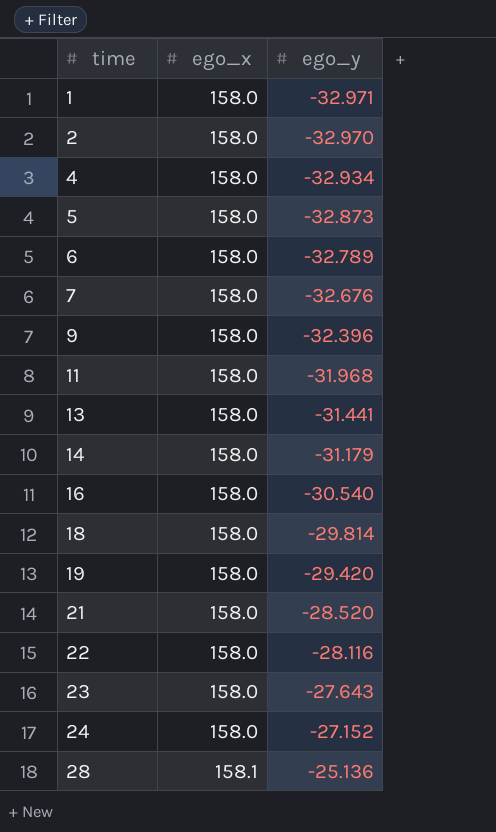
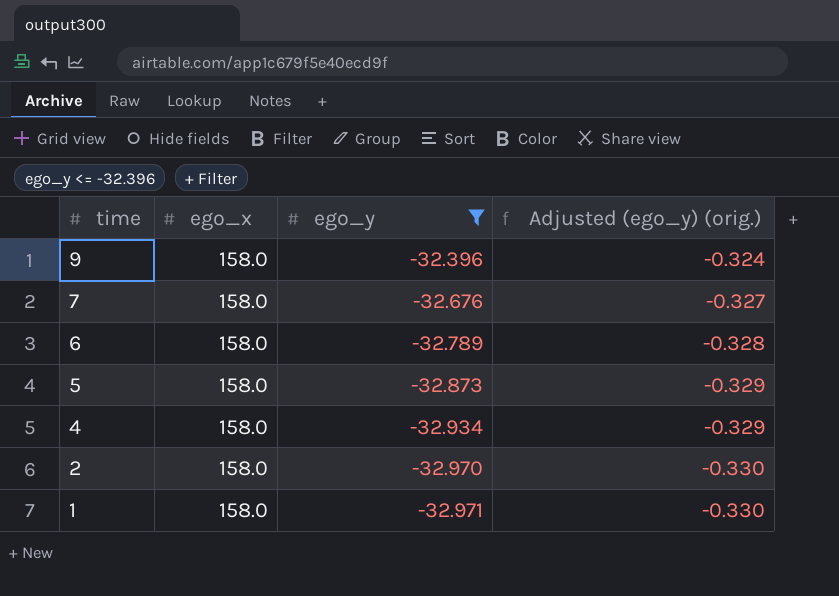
filter: none -> ego_y <= -32.396
row order: time ascending -> time descending
column Adjusted (ego_y) (orig.) | formula: none -> [ego_y] * 0.01

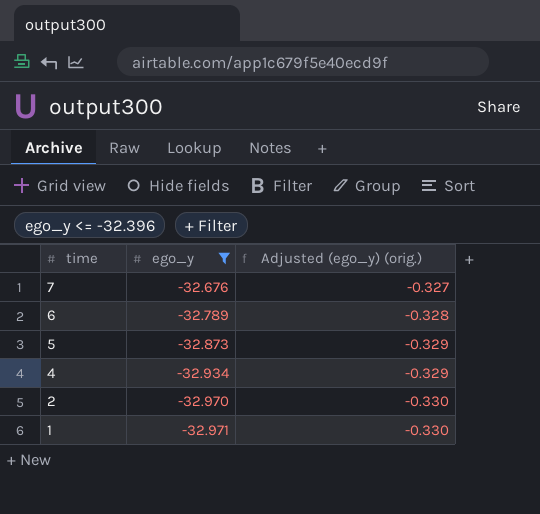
column ego_x | position: 2 -> none
row 9: 158.0 | -32.396 | -0.324 -> none

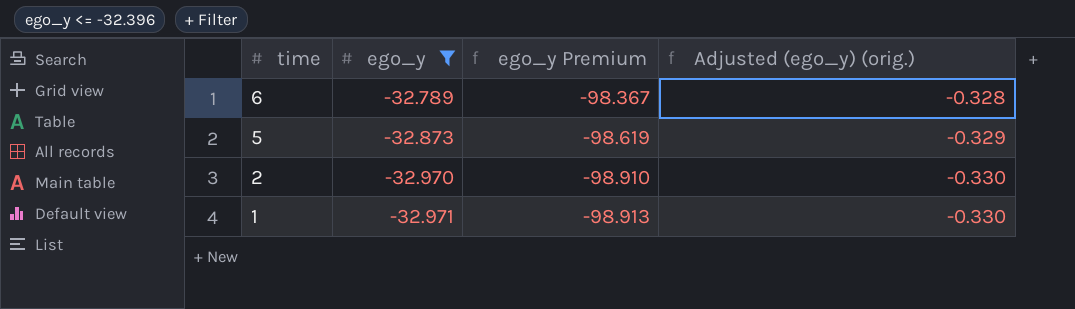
column ego_y Premium | formula: none -> [ego_y] * 3
row 7: -32.676 | -0.327 -> none
row 4: -32.934 | -0.329 -> none

